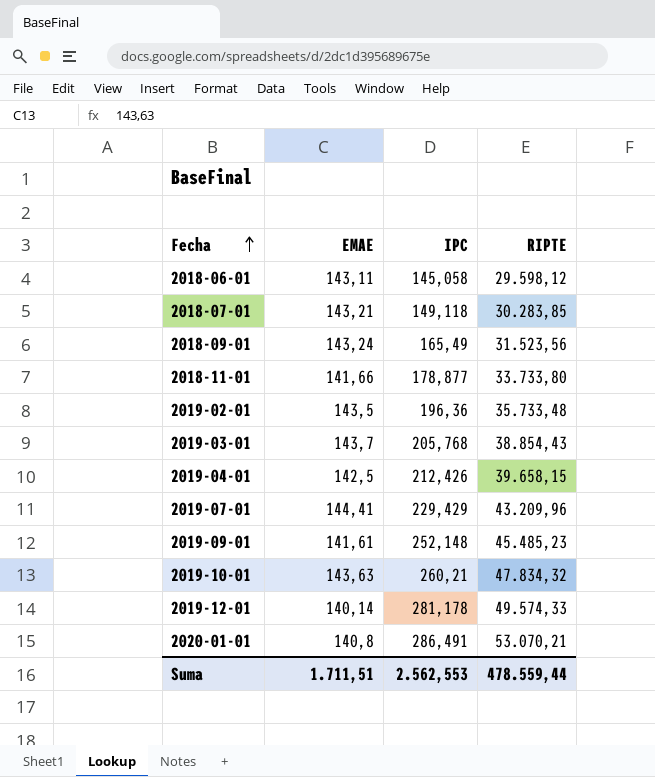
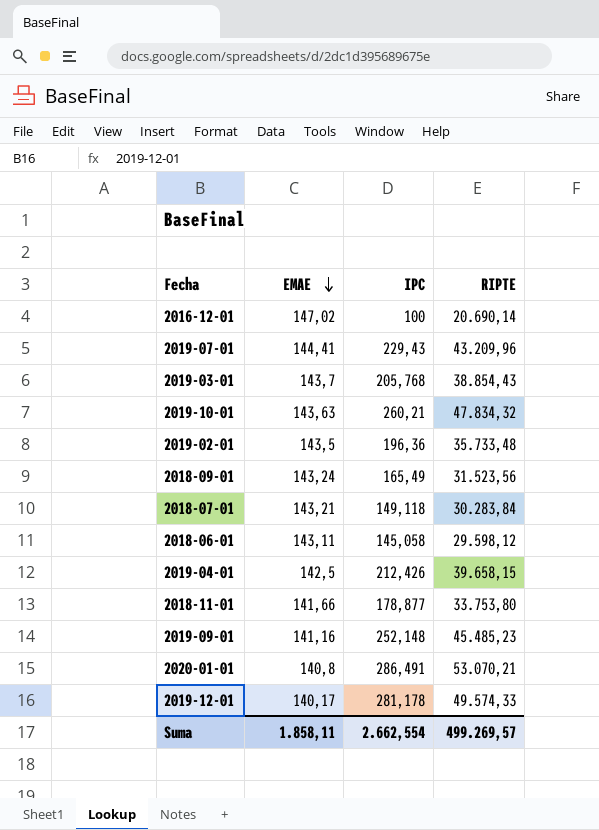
row order: Fecha ascending -> EMAE descending
row 2016-12-01: none -> 147,02 | 100 | 20.690,14
2019-07-01 | IPC: 229,429 -> 229,43
2018-07-01 | RIPTE: 30.283,85 -> 30.283,84
2018-11-01 | RIPTE: 33.733,80 -> 33.753,80
2019-09-01 | EMAE: 141,61 -> 141,16
2019-12-01 | EMAE: 140,14 -> 140,17
Suma | EMAE: 1.711,51 -> 1.858,11
Suma | IPC: 2.562,553 -> 2.662,554
Suma | RIPTE: 478.559,44 -> 499.269,57

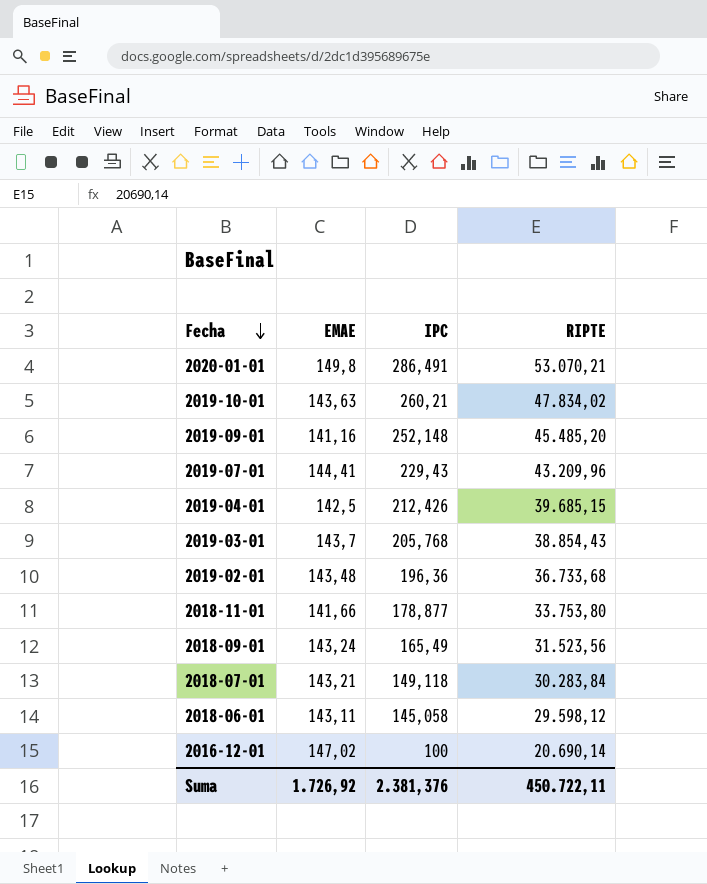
row order: EMAE descending -> Fecha descending
row 2019-12-01: 140,17 | 281,178 | 49.574,33 -> none
2020-01-01 | EMAE: 140,8 -> 149,8
2019-10-01 | RIPTE: 47.834,32 -> 47.834,02
2019-09-01 | RIPTE: 45.485,23 -> 45.485,20
2019-04-01 | RIPTE: 39.658,15 -> 39.685,15
2019-02-01 | EMAE: 143,5 -> 143,48
2019-02-01 | RIPTE: 35.733,48 -> 36.733,68
Suma | EMAE: 1.858,11 -> 1.726,92
Suma | IPC: 2.662,554 -> 2.381,376
Suma | RIPTE: 499.269,57 -> 450.722,11

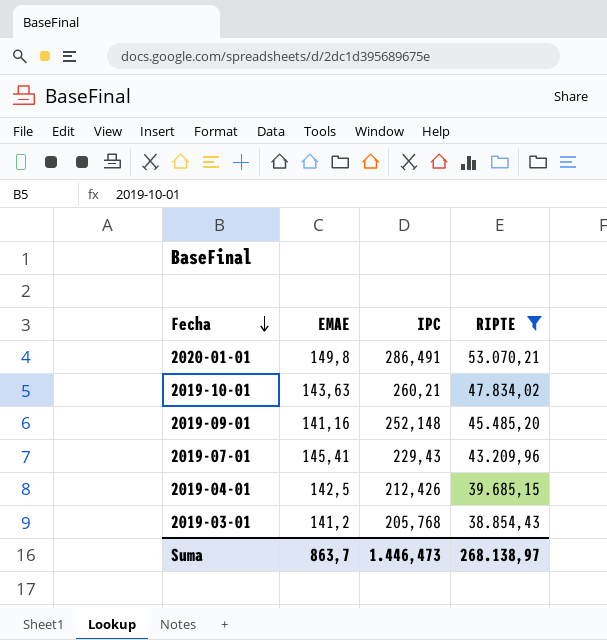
filter: none -> RIPTE >= 38.854,43
2019-07-01 | EMAE: 144,41 -> 145,41
2019-03-01 | EMAE: 143,7 -> 141,2
Suma | EMAE: 1.726,92 -> 863,7
Suma | IPC: 2.381,376 -> 1.446,473
Suma | RIPTE: 450.722,11 -> 268.138,97

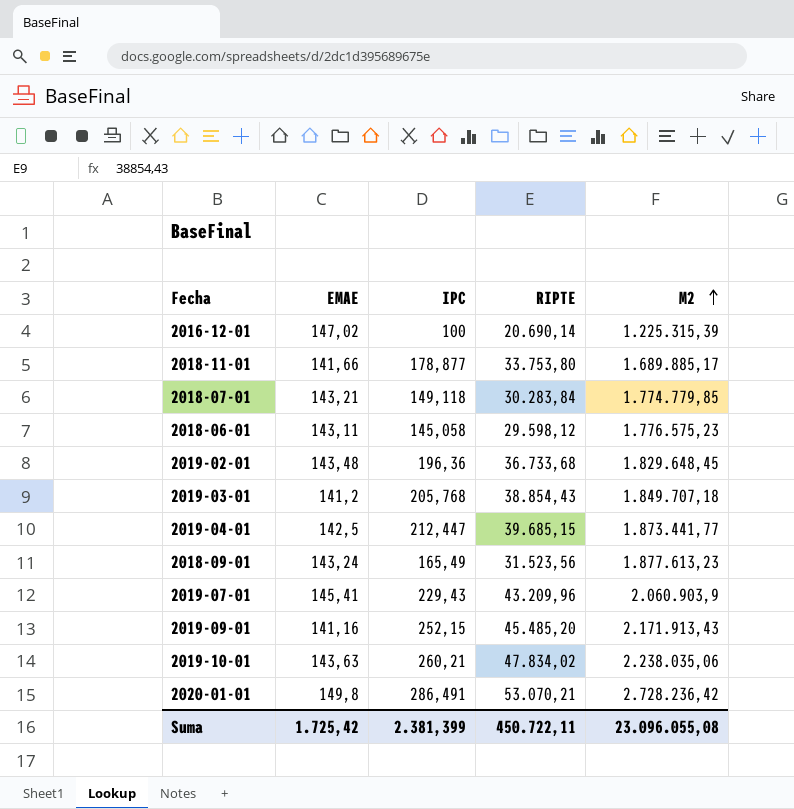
filter: RIPTE >= 38.854,43 -> none
row order: Fecha descending -> M2 ascending
column M2 | position: none -> 5
2019-04-01 | IPC: 212,426 -> 212,447
2019-09-01 | IPC: 252,148 -> 252,15
Suma | EMAE: 863,7 -> 1.725,42
Suma | IPC: 1.446,473 -> 2.381,399
Suma | RIPTE: 268.138,97 -> 450.722,11

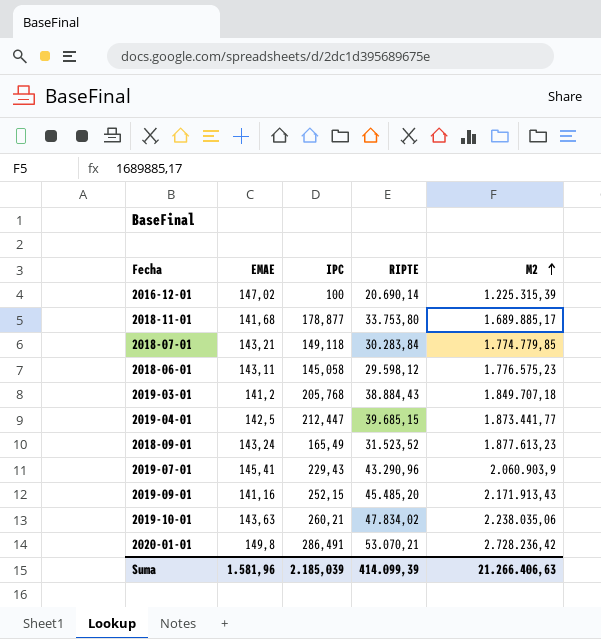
row 2019-02-01: 143,48 | 196,36 | 36.733,68 | 1.829.648,45 -> none
2018-11-01 | EMAE: 141,66 -> 141,68
2019-03-01 | RIPTE: 38.854,43 -> 38.884,43
2018-09-01 | RIPTE: 31.523,56 -> 31.523,52
2019-07-01 | RIPTE: 43.209,96 -> 43.290,96
Suma | EMAE: 1.725,42 -> 1.581,96
Suma | IPC: 2.381,399 -> 2.185,039
Suma | RIPTE: 450.722,11 -> 414.099,39
Suma | M2: 23.096.055,08 -> 21.266.406,63

